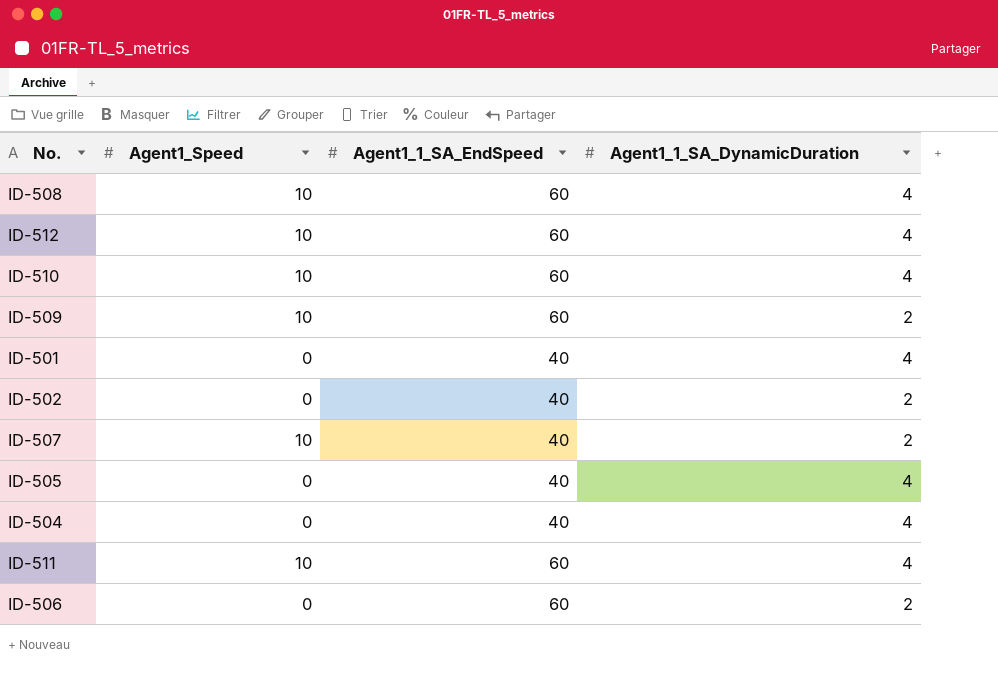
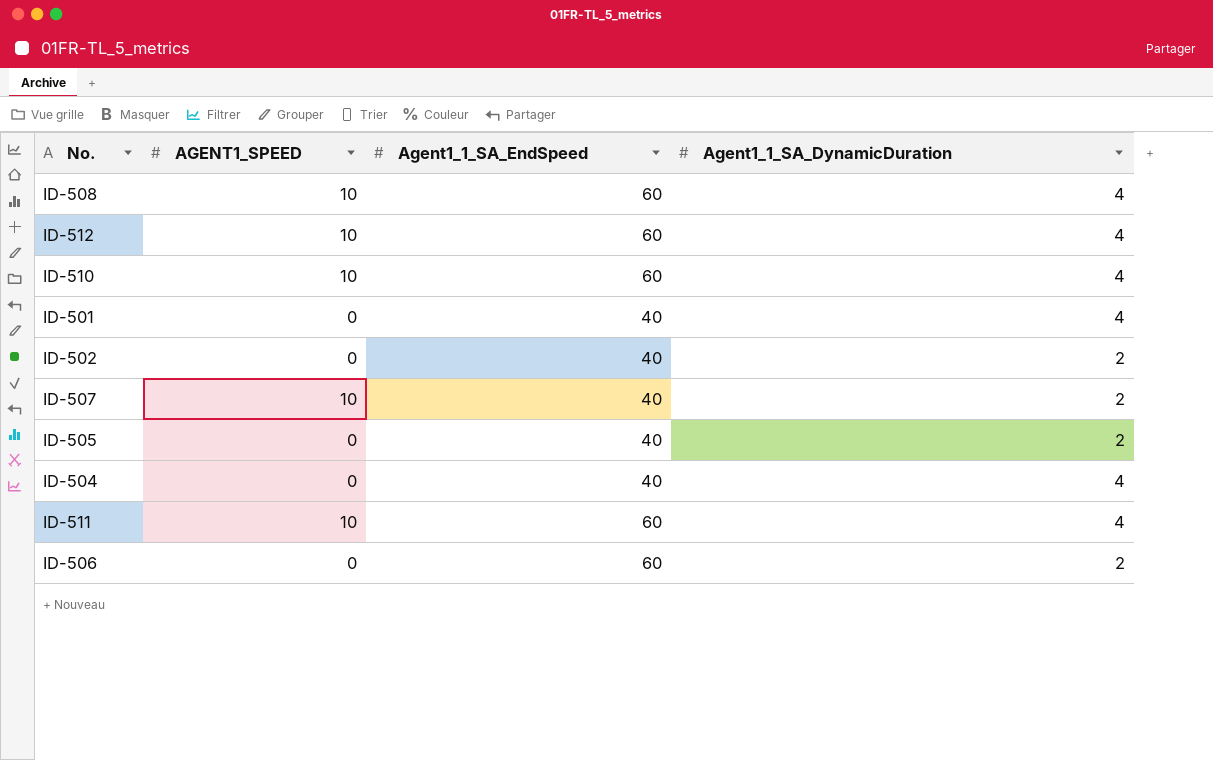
column name: Agent1_Speed -> AGENT1_SPEED
row ID-509: 10 | 60 | 2 -> none
ID-505 | Agent1_1_SA_DynamicDuration: 4 -> 2

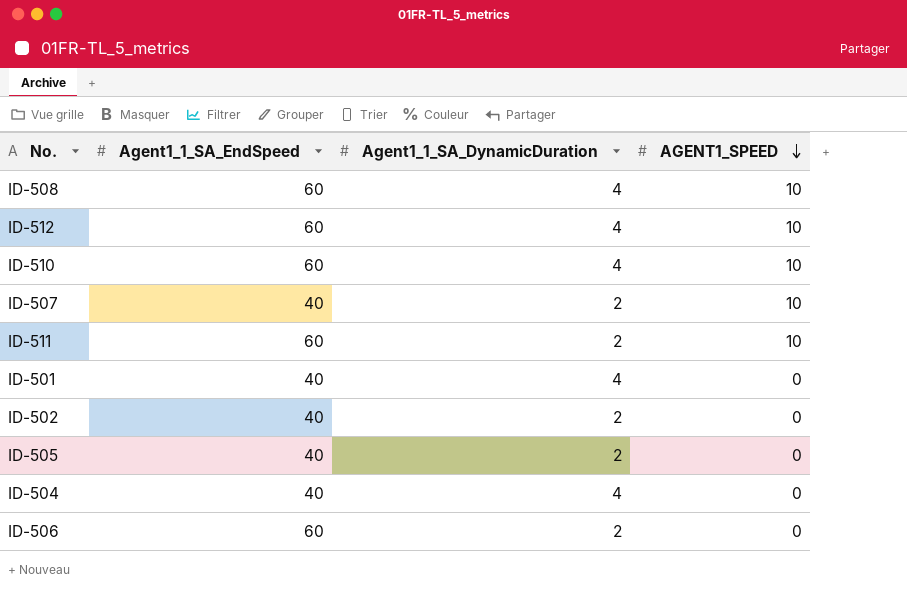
row order: none -> AGENT1_SPEED descending
column AGENT1_SPEED | position: 2 -> 4
ID-511 | Agent1_1_SA_DynamicDuration: 4 -> 2

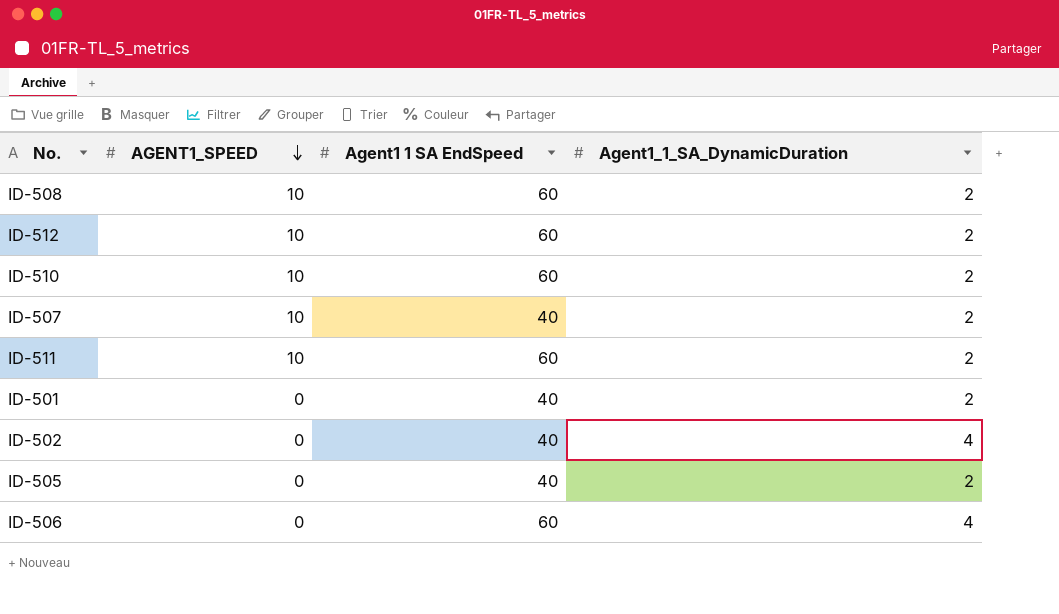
column AGENT1_SPEED | position: 4 -> 2
column name: Agent1_1_SA_EndSpeed -> Agent1 1 SA EndSpeed
row ID-504: 40 | 4 | 0 -> none
ID-508 | Agent1_1_SA_DynamicDuration: 4 -> 2
ID-512 | Agent1_1_SA_DynamicDuration: 4 -> 2
ID-510 | Agent1_1_SA_DynamicDuration: 4 -> 2
ID-501 | Agent1_1_SA_DynamicDuration: 4 -> 2
ID-502 | Agent1_1_SA_DynamicDuration: 2 -> 4
ID-506 | Agent1_1_SA_DynamicDuration: 2 -> 4

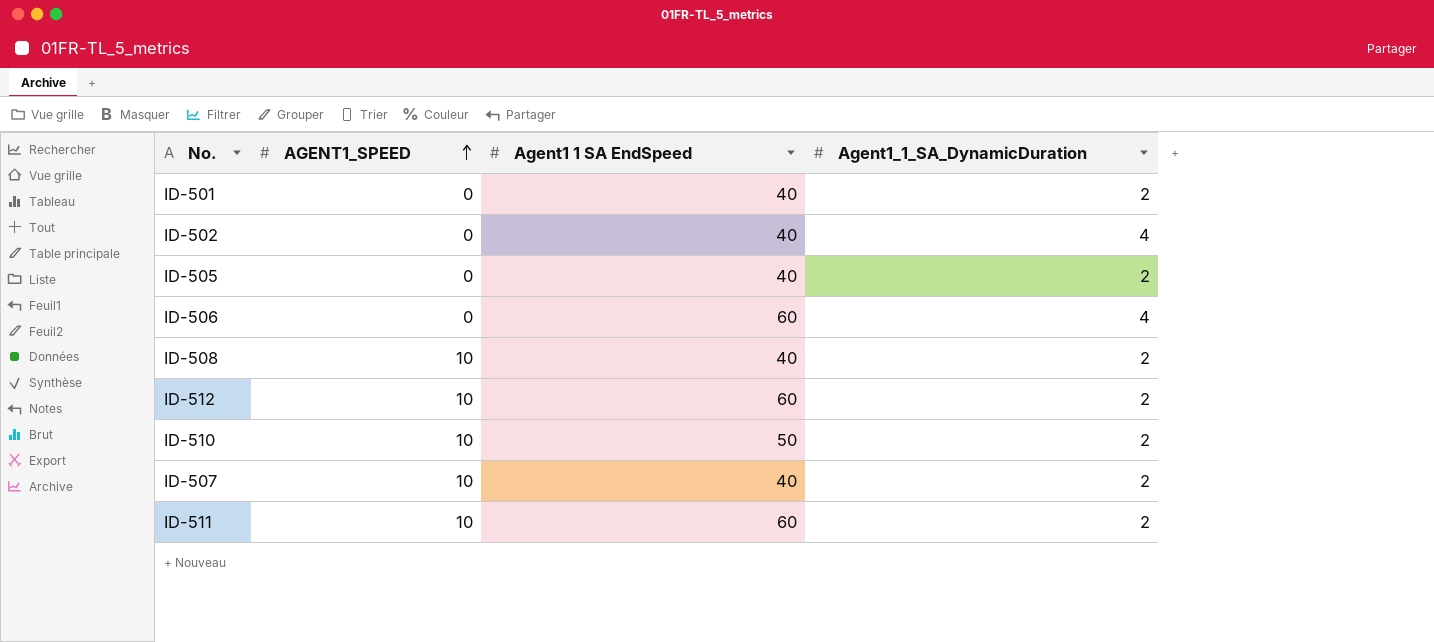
row order: AGENT1_SPEED descending -> AGENT1_SPEED ascending
ID-508 | Agent1 1 SA EndSpeed: 60 -> 40
ID-510 | Agent1 1 SA EndSpeed: 60 -> 50

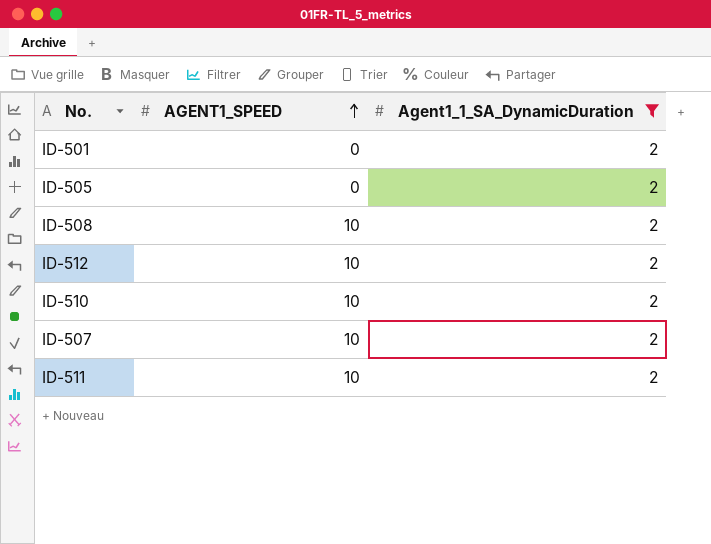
filter: none -> Agent1_1_SA_DynamicDuration = 2
column Agent1 1 SA EndSpeed | position: 3 -> none

